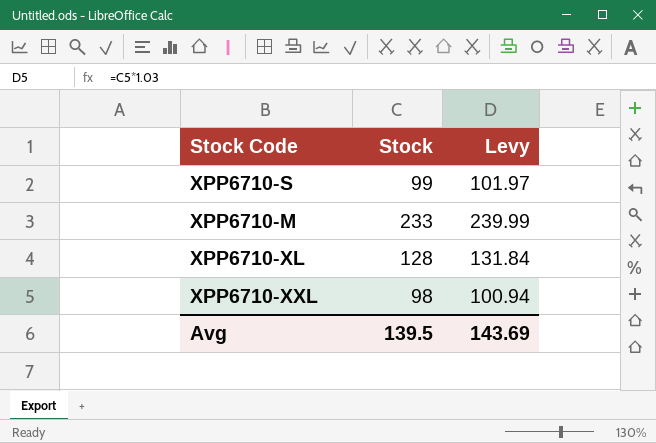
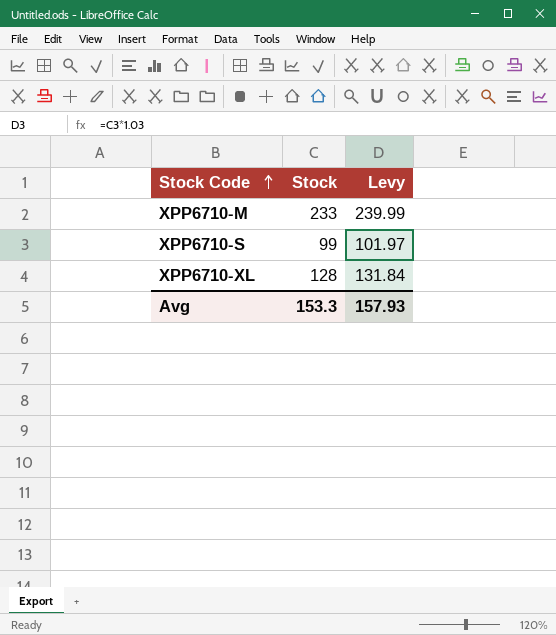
row order: none -> Stock Code ascending
row XPP6710-XXL: 98 | 100.94 -> none
Avg | Stock: 139.5 -> 153.3
Avg | Levy: 143.69 -> 157.93

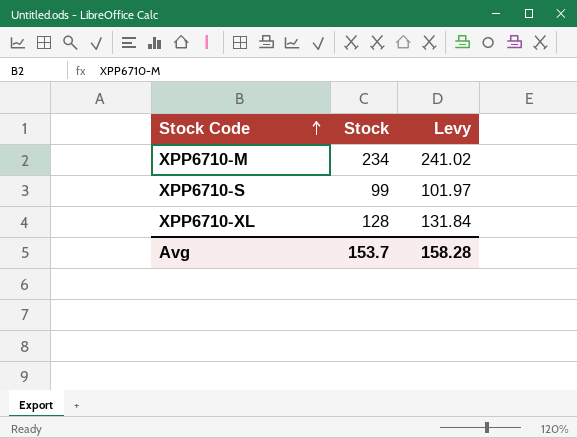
XPP6710-M | Stock: 233 -> 234
XPP6710-M | Levy: 239.99 -> 241.02
Avg | Stock: 153.3 -> 153.7
Avg | Levy: 157.93 -> 158.28

